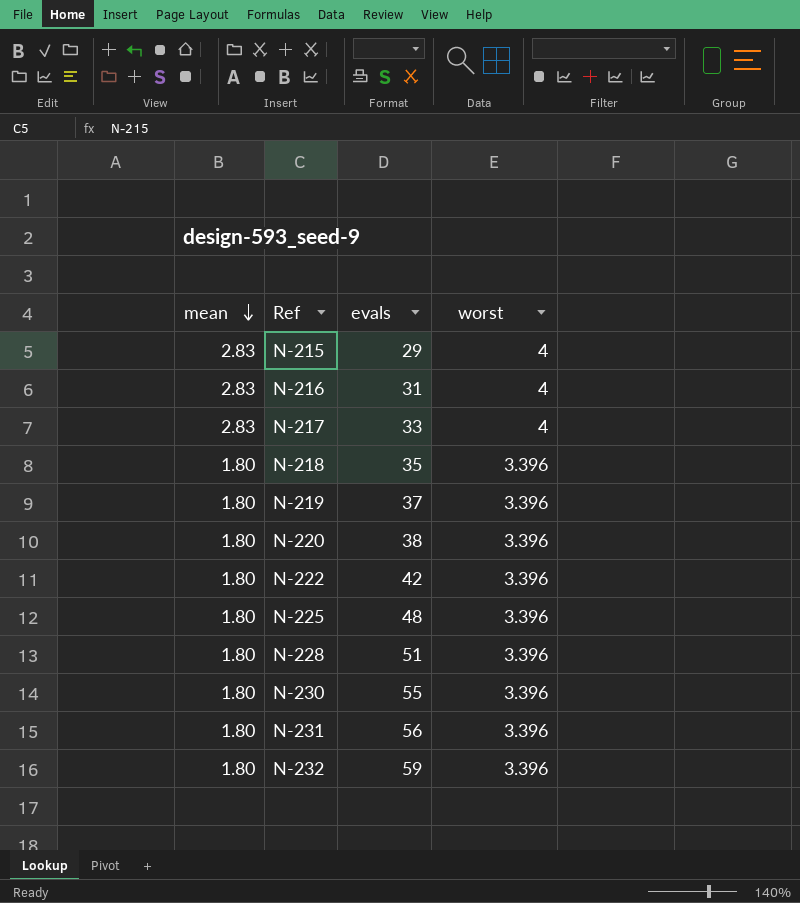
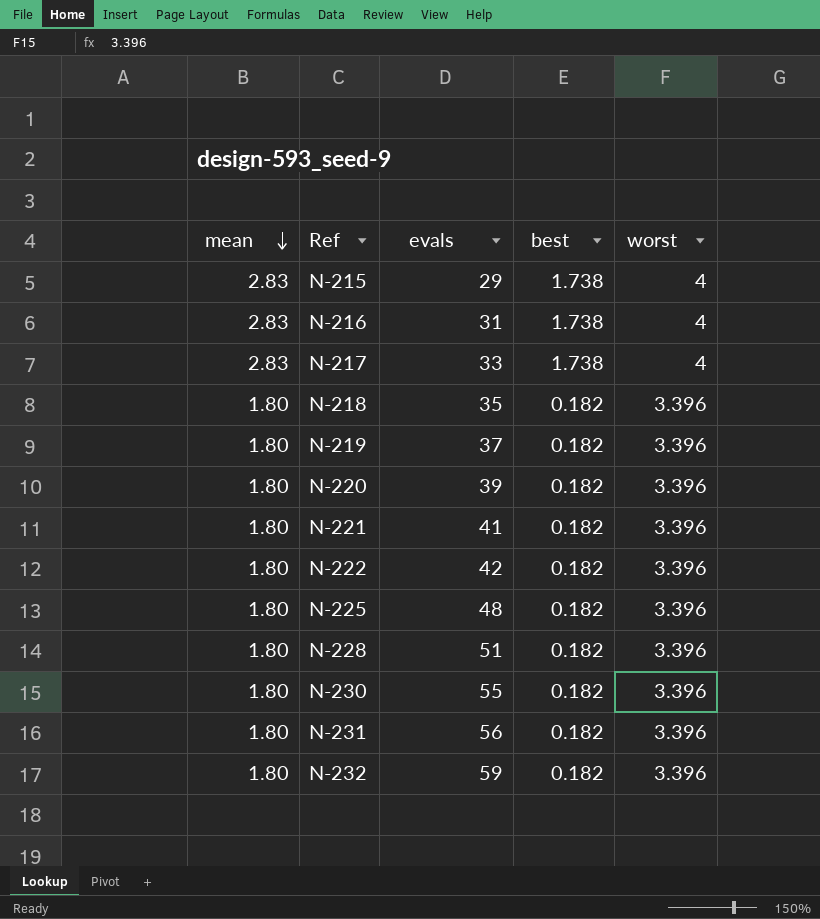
column best | position: none -> 4
N-220 | evals: 38 -> 39
row N-221: none -> 1.80 | 41 | 0.182 | 3.396

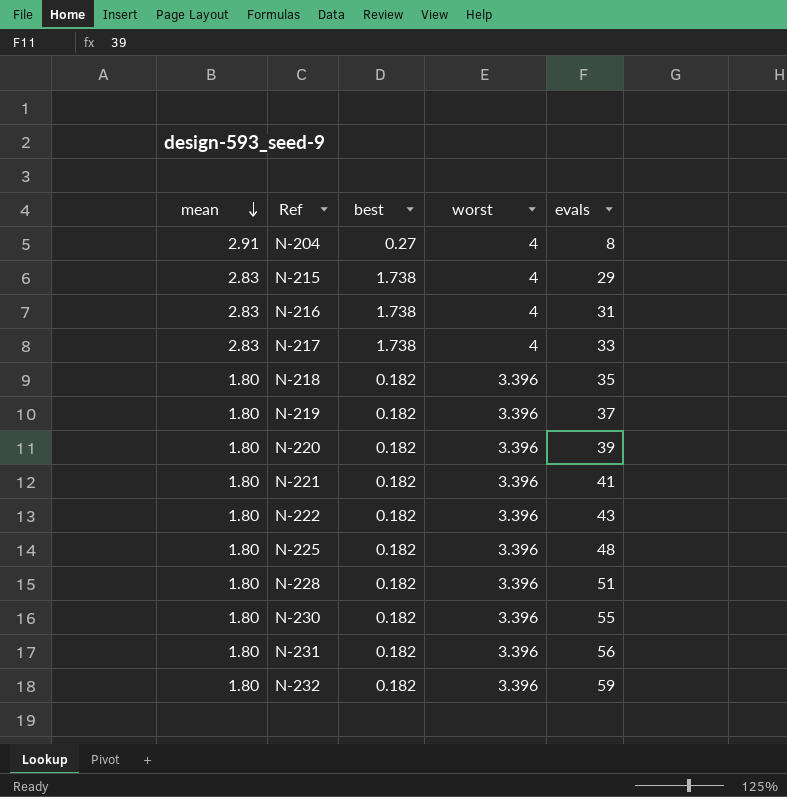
column evals | position: 3 -> 5
row N-204: none -> 2.91 | 0.27 | 4 | 8
N-222 | evals: 42 -> 43

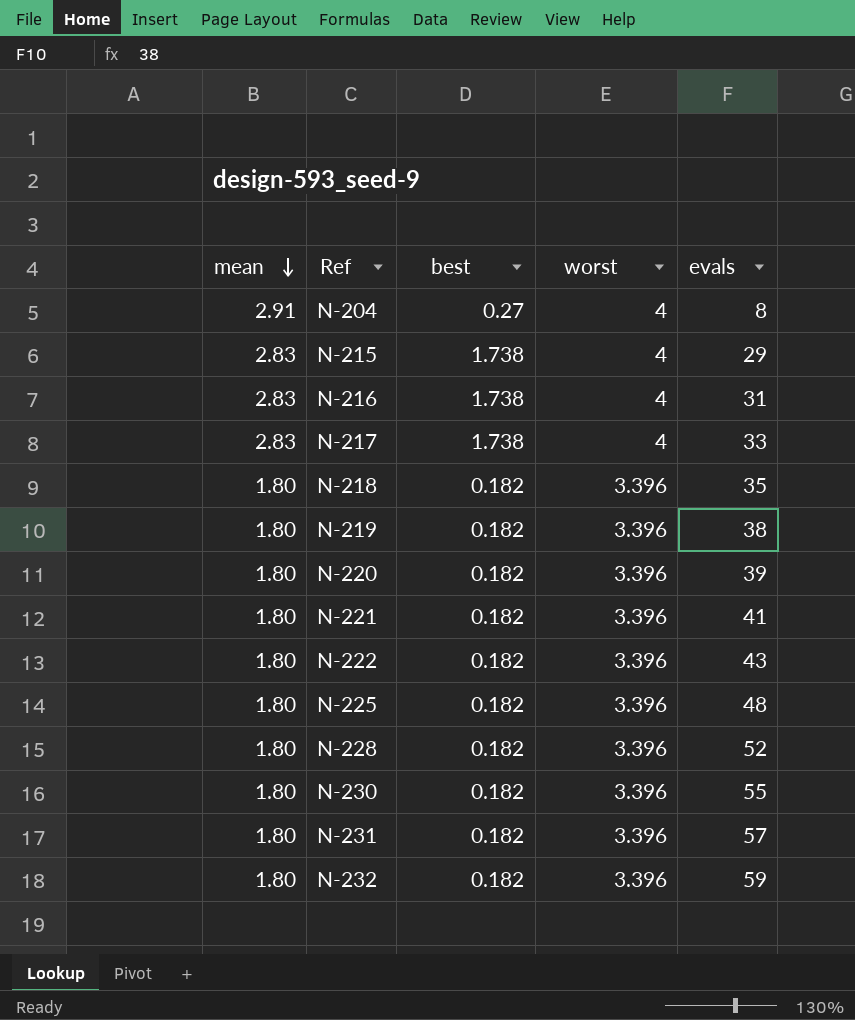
N-219 | evals: 37 -> 38
N-228 | evals: 51 -> 52
N-231 | evals: 56 -> 57

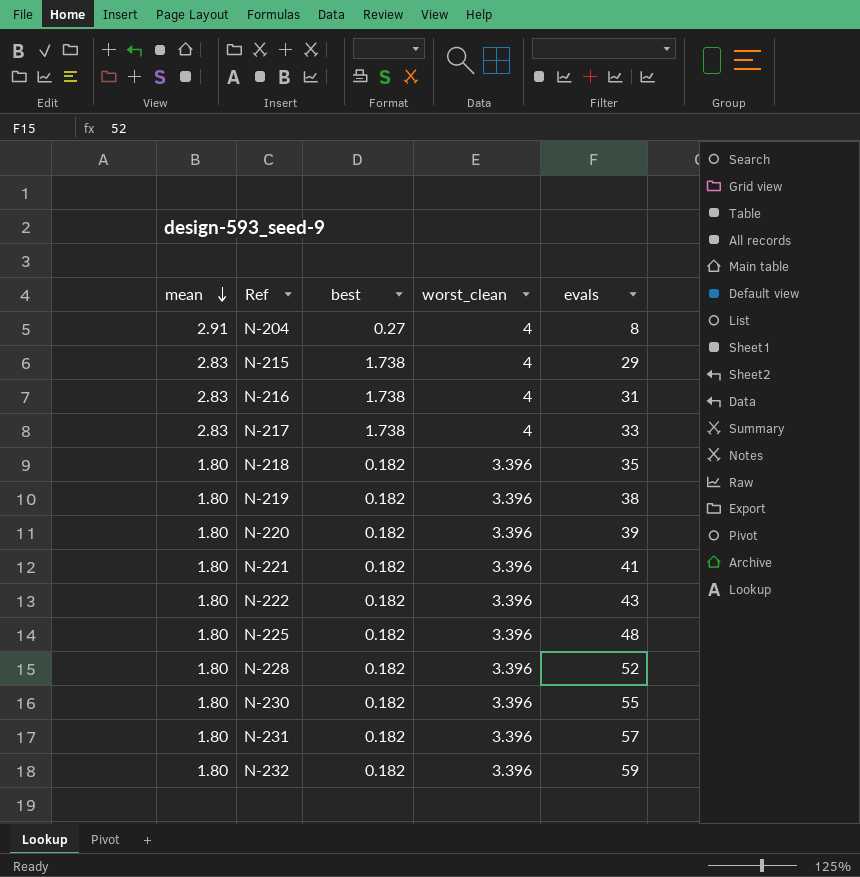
column name: worst -> worst_clean

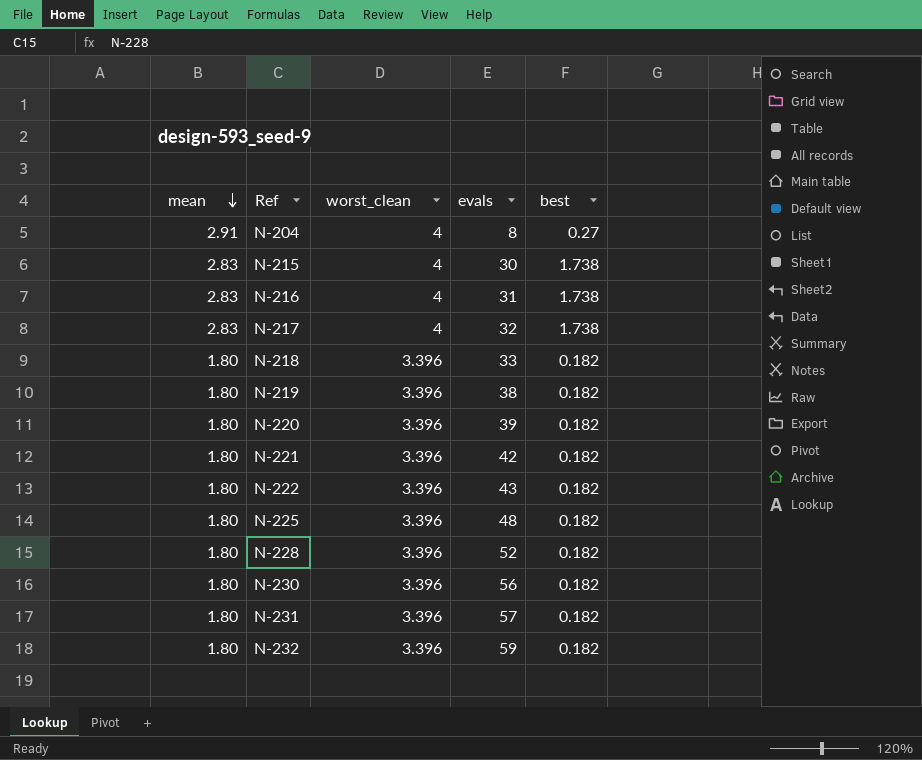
column best | position: 3 -> 5
N-215 | evals: 29 -> 30
N-217 | evals: 33 -> 32
N-218 | evals: 35 -> 33
N-221 | evals: 41 -> 42
N-230 | evals: 55 -> 56

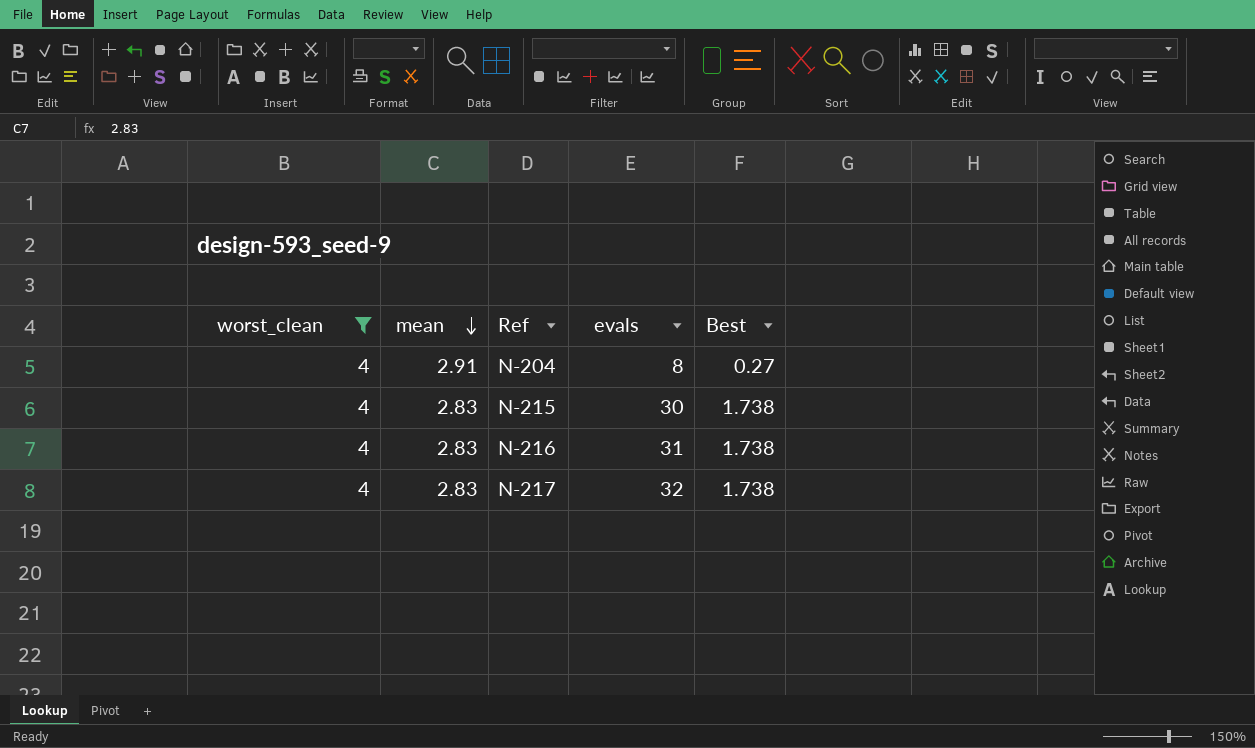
filter: none -> worst_clean = 4
column worst_clean | position: 3 -> 1
column name: best -> Best

